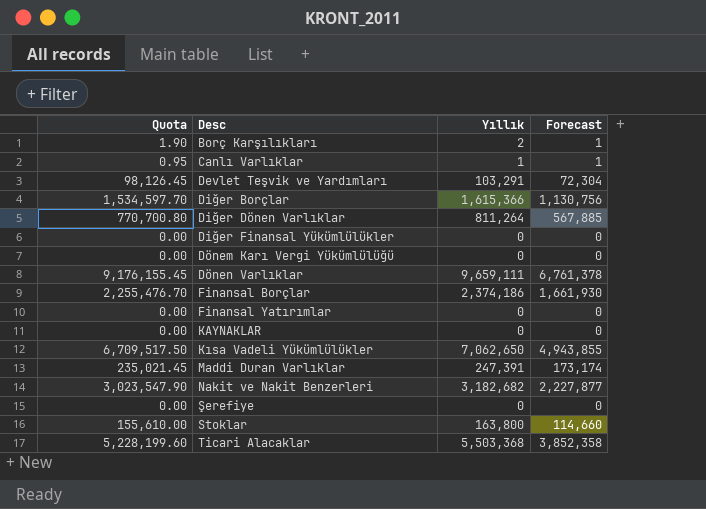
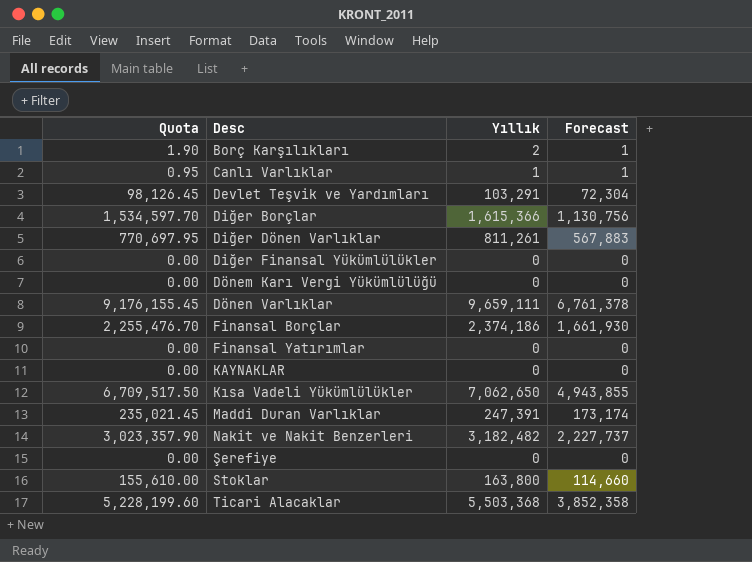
Diğer Dönen Varlıklar | Quota: 770,700.80 -> 770,697.95
Diğer Dönen Varlıklar | Yıllık: 811,264 -> 811,261
Diğer Dönen Varlıklar | Forecast: 567,885 -> 567,883
Nakit ve Nakit Benzerleri | Quota: 3,023,547.90 -> 3,023,357.90
Nakit ve Nakit Benzerleri | Yıllık: 3,182,682 -> 3,182,482
Nakit ve Nakit Benzerleri | Forecast: 2,227,877 -> 2,227,737

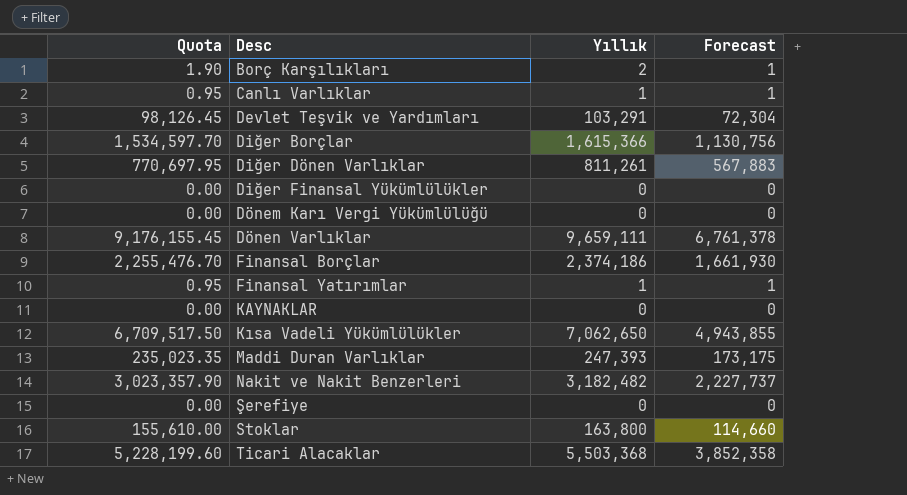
Finansal Yatırımlar | Quota: 0.00 -> 0.95
Finansal Yatırımlar | Yıllık: 0 -> 1
Finansal Yatırımlar | Forecast: 0 -> 1
Maddi Duran Varlıklar | Quota: 235,021.45 -> 235,023.35
Maddi Duran Varlıklar | Yıllık: 247,391 -> 247,393
Maddi Duran Varlıklar | Forecast: 173,174 -> 173,175

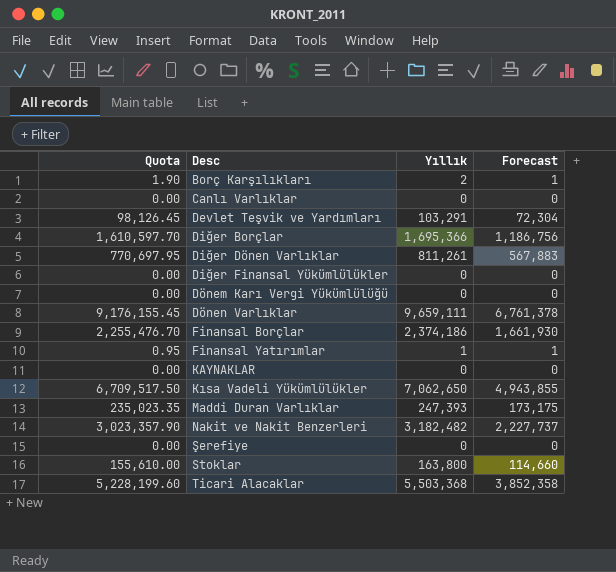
Canlı Varlıklar | Quota: 0.95 -> 0.00
Canlı Varlıklar | Yıllık: 1 -> 0
Canlı Varlıklar | Forecast: 1 -> 0
Diğer Borçlar | Quota: 1,534,597.70 -> 1,610,597.70
Diğer Borçlar | Yıllık: 1,615,366 -> 1,695,366
Diğer Borçlar | Forecast: 1,130,756 -> 1,186,756

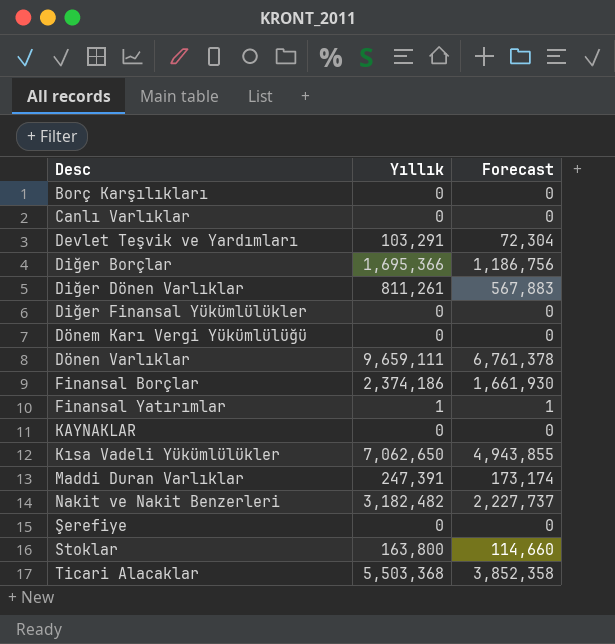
column Quota | formula: [Yıllık] * 0.95 -> none
Borç Karşılıkları | Yıllık: 2 -> 0
Borç Karşılıkları | Forecast: 1 -> 0
Maddi Duran Varlıklar | Yıllık: 247,393 -> 247,391
Maddi Duran Varlıklar | Forecast: 173,175 -> 173,174

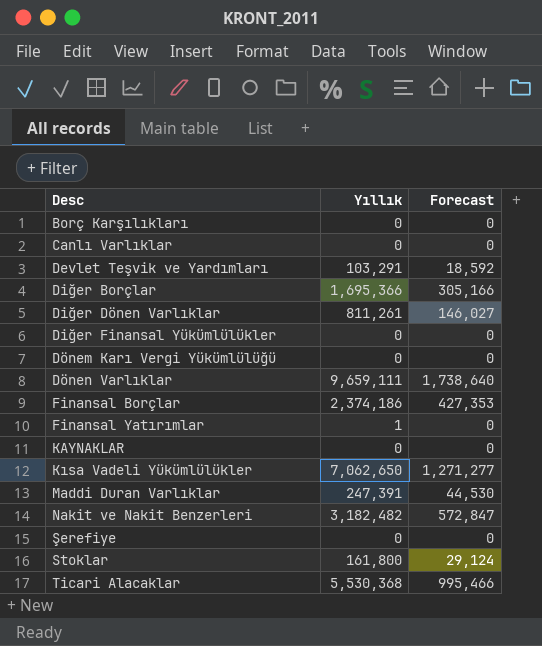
column Forecast | formula: [Yıllık] * 0.7 -> [Yıllık] * 0.18
Stoklar | Yıllık: 163,800 -> 161,800
Ticari Alacaklar | Yıllık: 5,503,368 -> 5,530,368

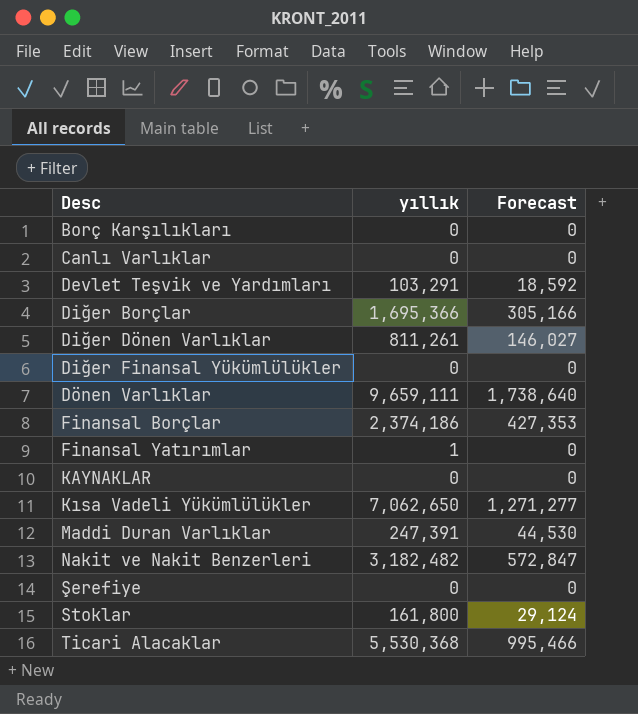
column name: Yıllık -> yıllık
row Dönem Karı Vergi Yükümlülüğü: 0 | 0 -> none

